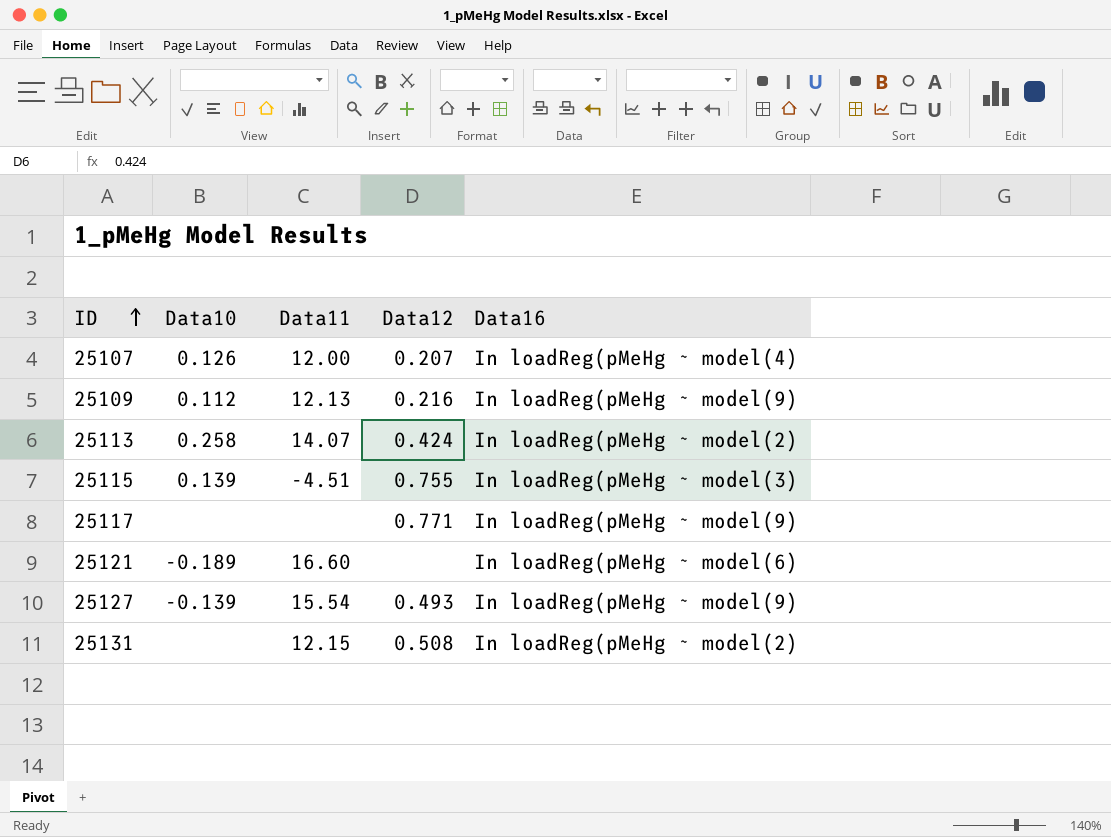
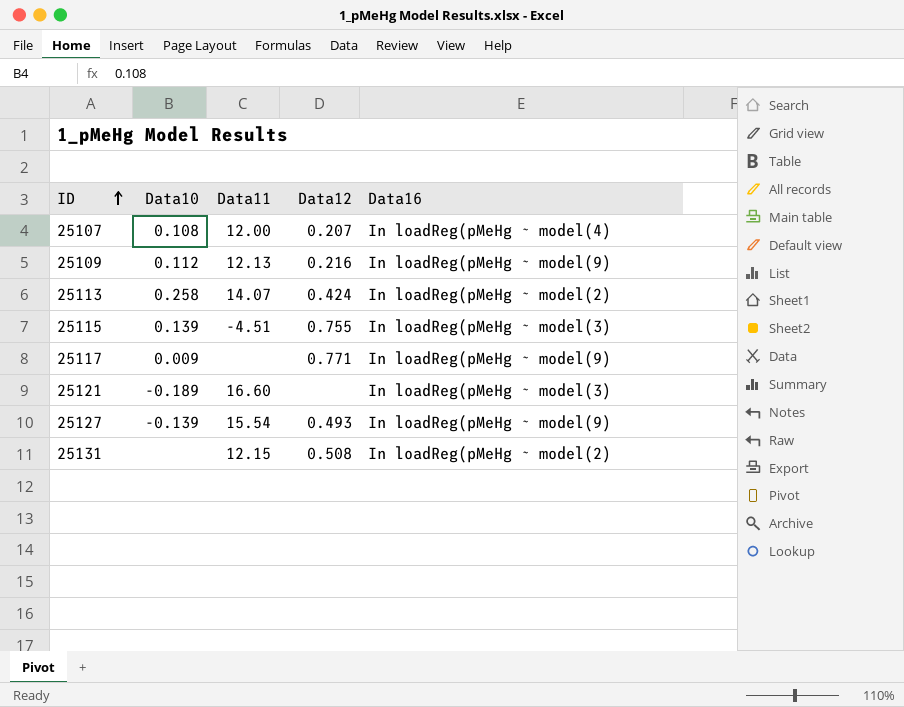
25107 | Data10: 0.126 -> 0.108
25117 | Data10: none -> 0.009
25121 | Data16: In loadReg(pMeHg ~ model(6) -> In loadReg(pMeHg ~ model(3)

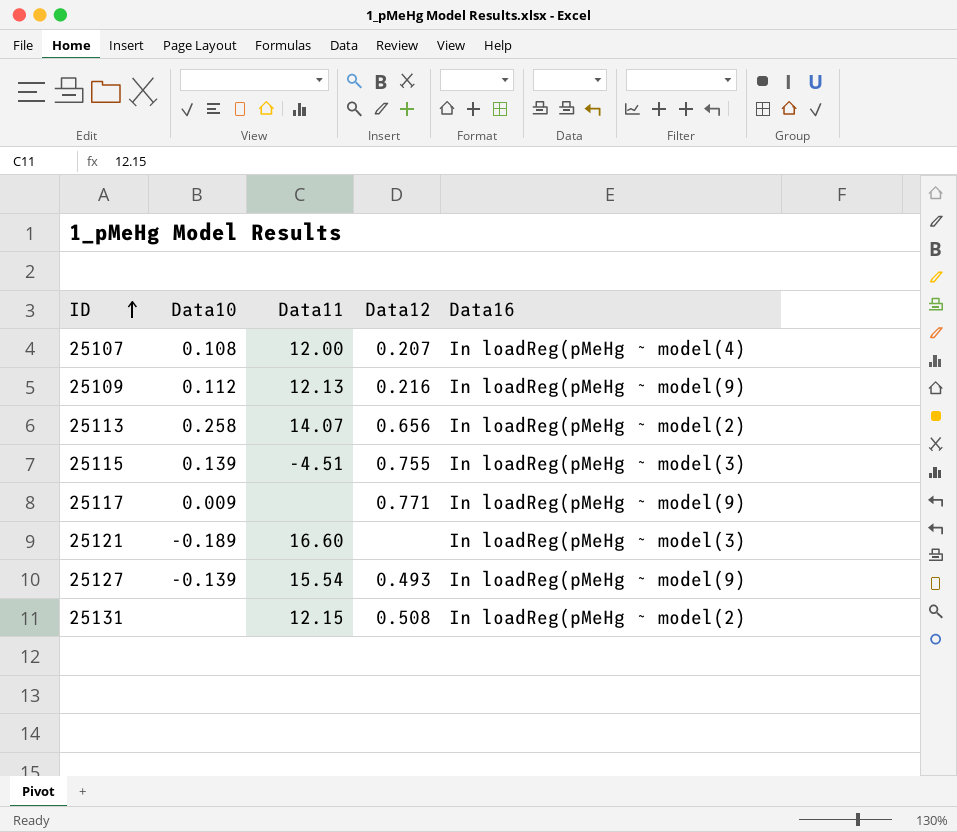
25113 | Data12: 0.424 -> 0.656

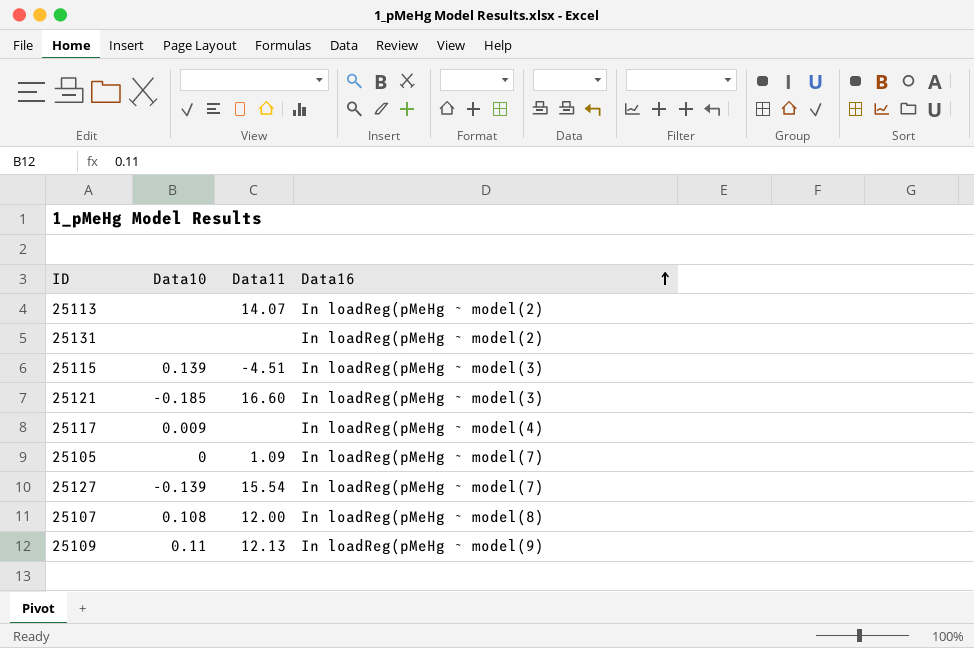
row order: ID ascending -> Data16 ascending
column Data12 | position: 4 -> none
25113 | Data10: 0.258 -> none
25131 | Data11: 12.15 -> none
25121 | Data10: -0.189 -> -0.185
25117 | Data16: In loadReg(pMeHg ~ model(9) -> In loadReg(pMeHg ~ model(4)
row 25105: none -> 0 | 1.09 | In loadReg(pMeHg ~ model(7)
25127 | Data16: In loadReg(pMeHg ~ model(9) -> In loadReg(pMeHg ~ model(7)
25107 | Data16: In loadReg(pMeHg ~ model(4) -> In loadReg(pMeHg ~ model(8)
25109 | Data10: 0.112 -> 0.11

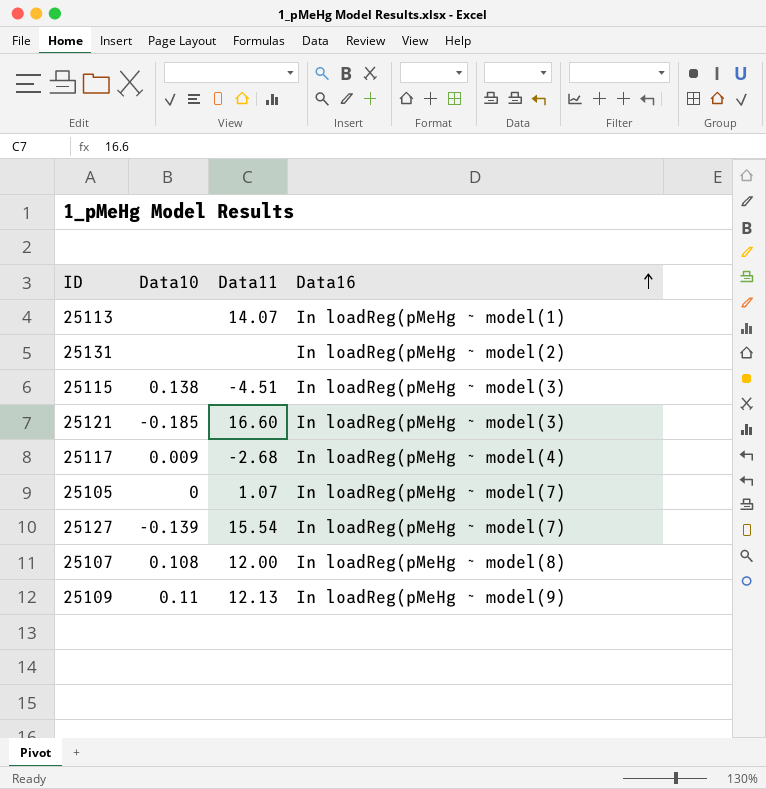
25113 | Data16: In loadReg(pMeHg ~ model(2) -> In loadReg(pMeHg ~ model(1)
25115 | Data10: 0.139 -> 0.138
25117 | Data11: none -> -2.68
25105 | Data11: 1.09 -> 1.07

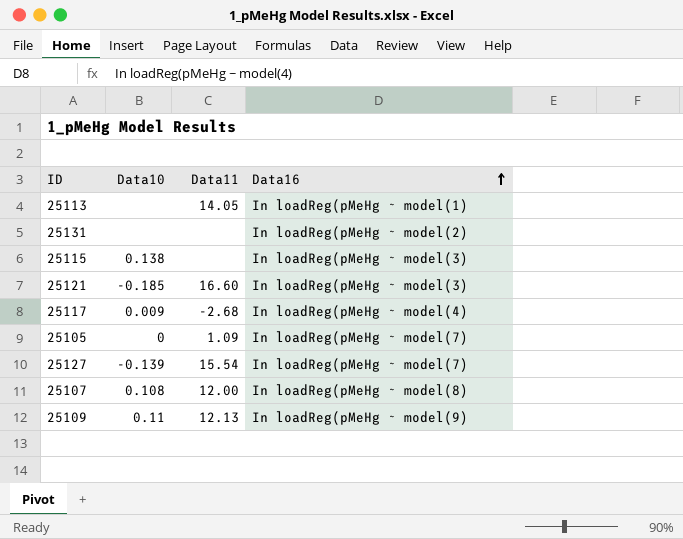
25113 | Data11: 14.07 -> 14.05
25115 | Data11: -4.51 -> none
25105 | Data11: 1.07 -> 1.09

